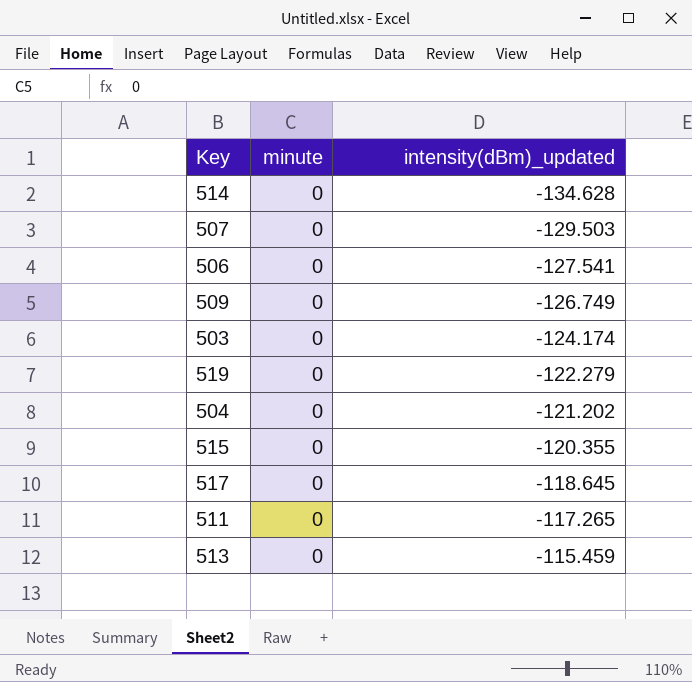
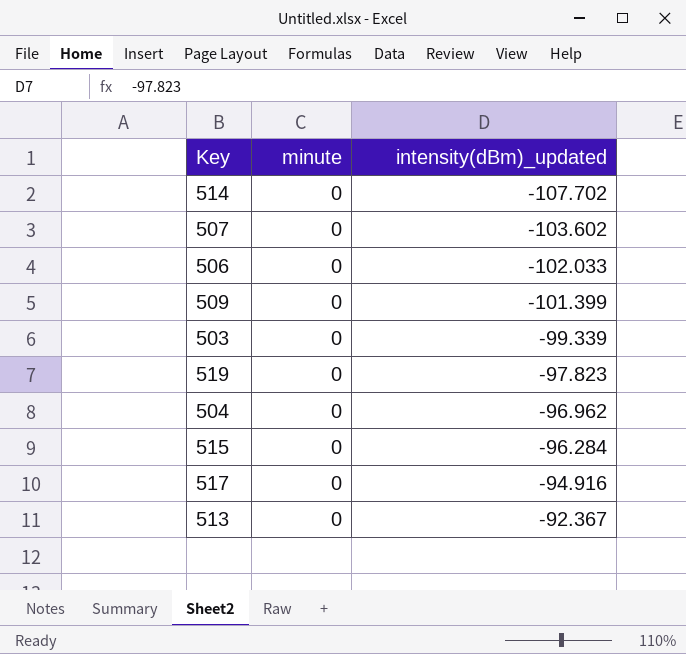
row 511: 0 | -117.265 -> none
514 | intensity(dBm)_updated: -134.628 -> -107.702
507 | intensity(dBm)_updated: -129.503 -> -103.602
506 | intensity(dBm)_updated: -127.541 -> -102.033
509 | intensity(dBm)_updated: -126.749 -> -101.399
503 | intensity(dBm)_updated: -124.174 -> -99.339
519 | intensity(dBm)_updated: -122.279 -> -97.823
504 | intensity(dBm)_updated: -121.202 -> -96.962
515 | intensity(dBm)_updated: -120.355 -> -96.284
517 | intensity(dBm)_updated: -118.645 -> -94.916
513 | intensity(dBm)_updated: -115.459 -> -92.367

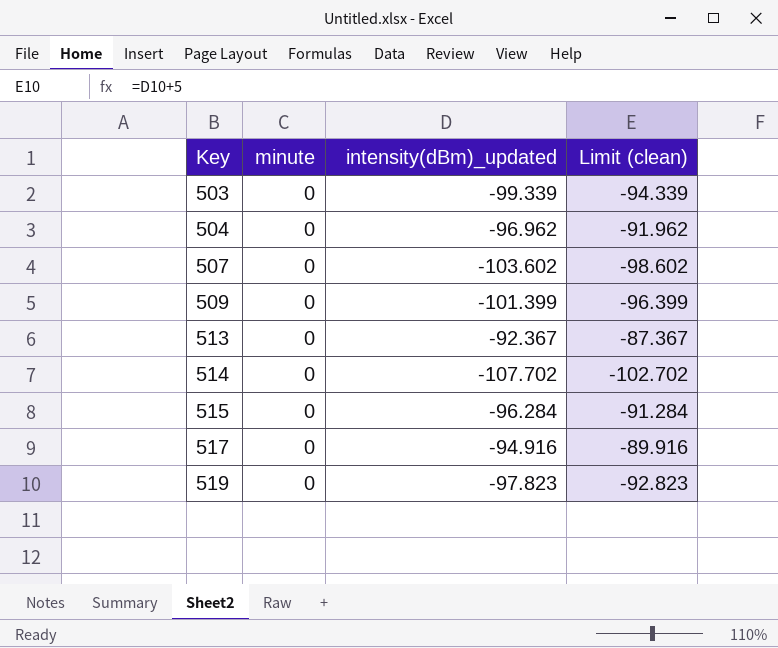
row order: intensity(dBm)_updated ascending -> Key ascending
column Limit (clean) | formula: none -> [intensity(dBm)_updated] + 5
row 506: 0 | -102.033 -> none

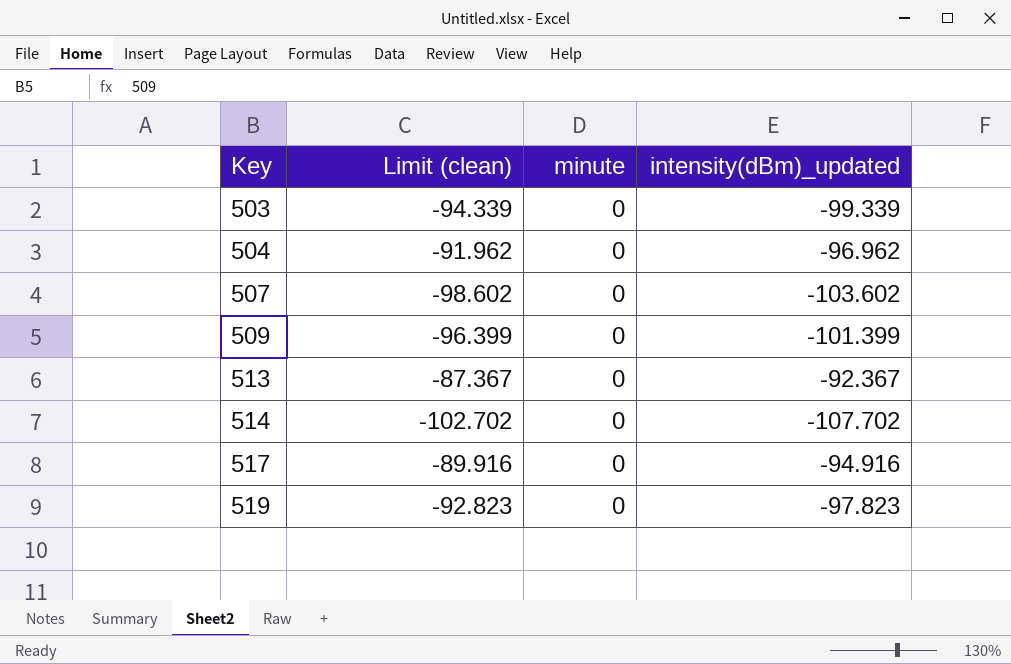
column Limit (clean) | position: 4 -> 2
row 515: 0 | -96.284 | -91.284 -> none

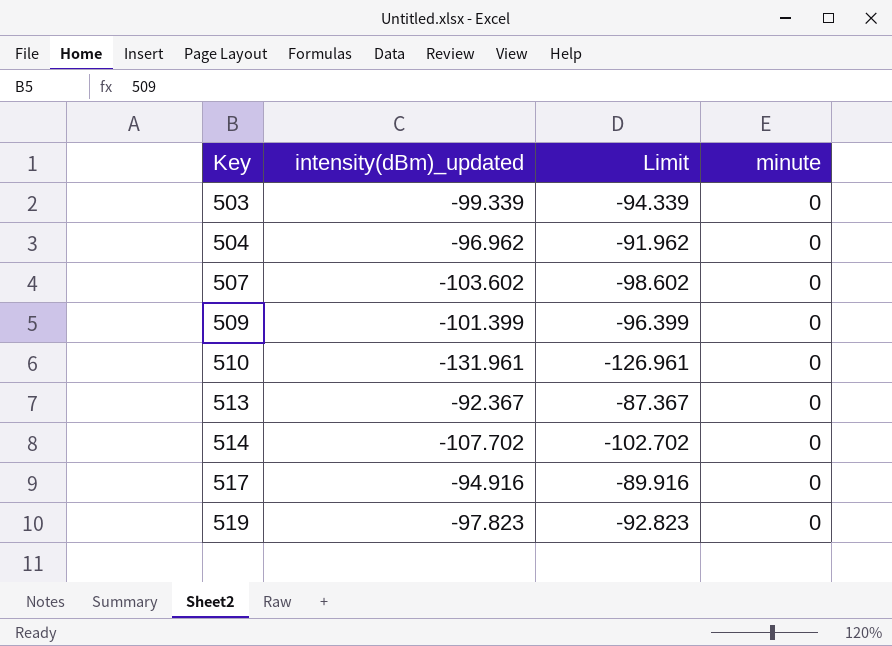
column intensity(dBm)_updated | position: 4 -> 2
column name: Limit (clean) -> Limit
row 510: none -> -131.961 | -126.961 | 0

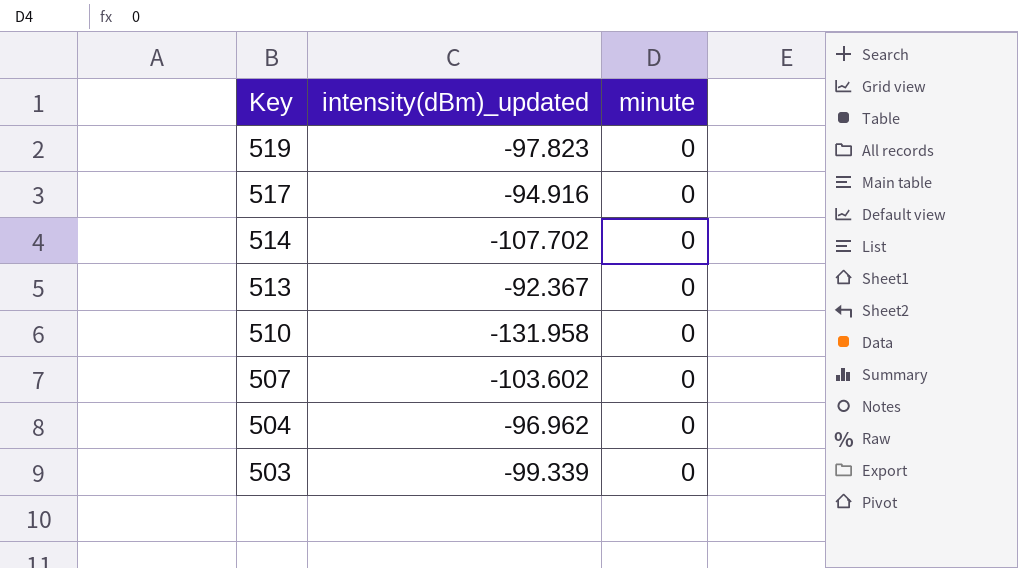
row order: Key ascending -> Key descending
column Limit | formula: [intensity(dBm)_updated] + 5 -> none
row 509: -101.399 | -96.399 | 0 -> none
510 | intensity(dBm)_updated: -131.961 -> -131.958

